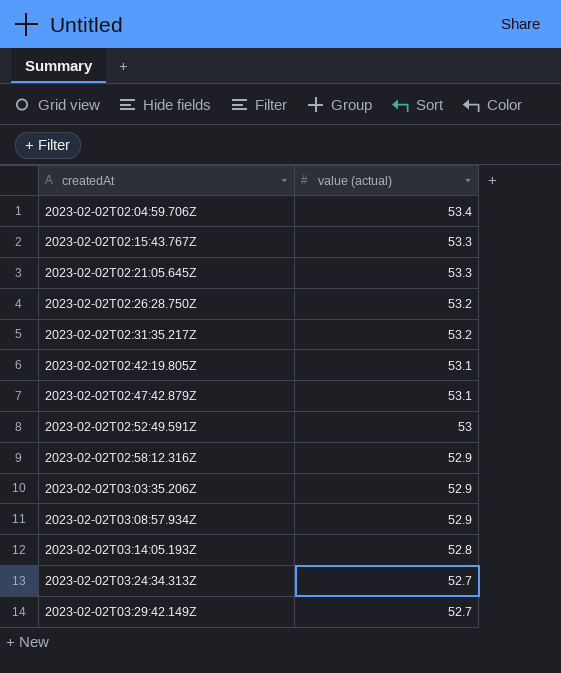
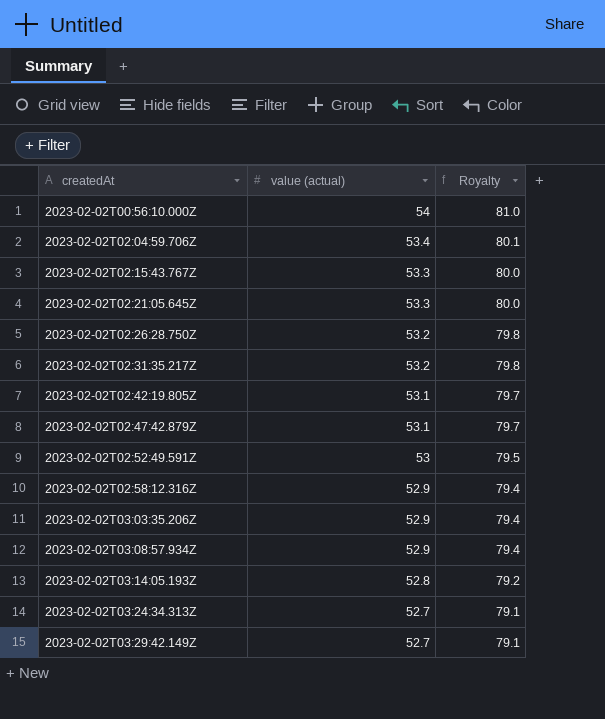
column Royalty | formula: none -> [value (actual)] * 1.5
row 2023-02-02T00:56:10.000Z: none -> 54 | 81.0

